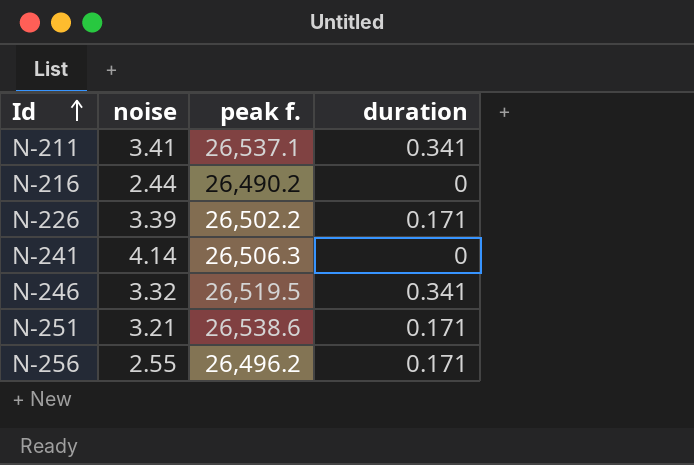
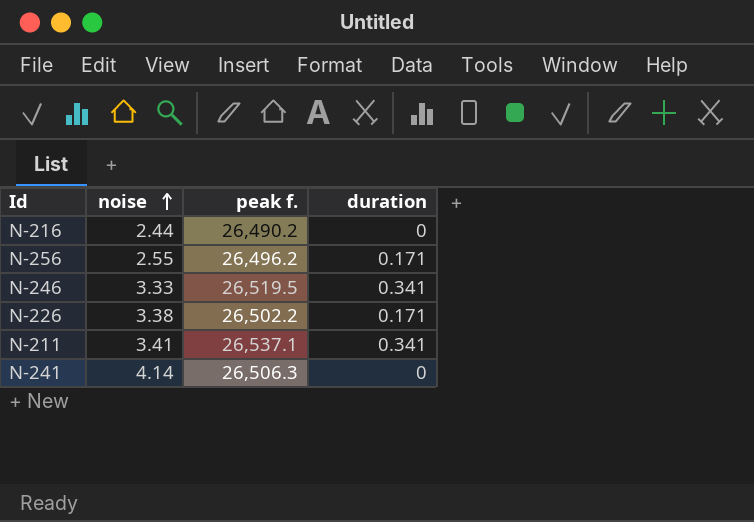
row order: Id ascending -> noise ascending
row N-251: 3.21 | 26,538.6 | 0.171 -> none
N-246 | noise: 3.32 -> 3.33
N-226 | noise: 3.39 -> 3.38

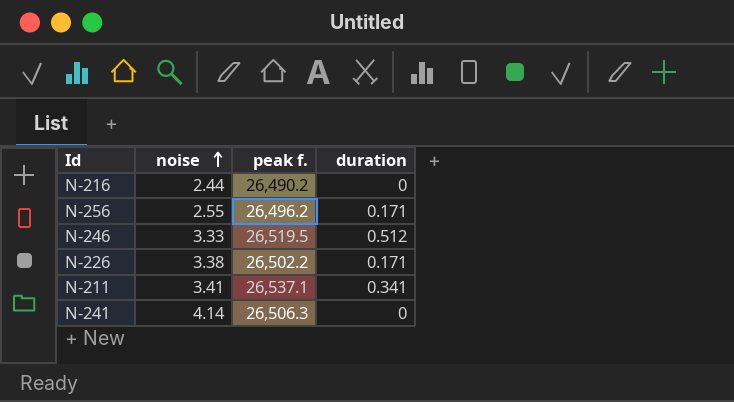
N-246 | duration: 0.341 -> 0.512

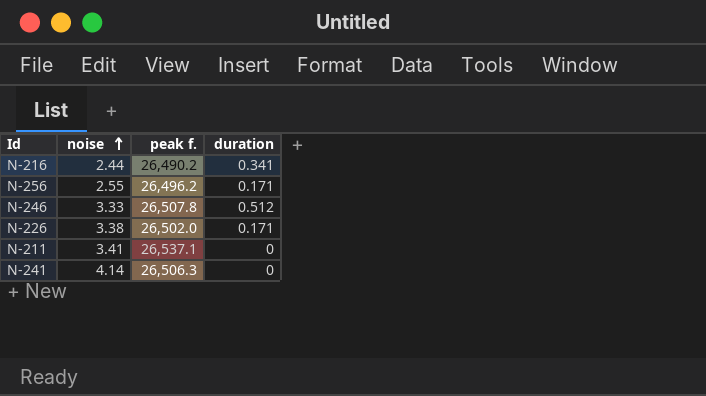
N-216 | duration: 0 -> 0.341
N-246 | peak f.: 26,519.5 -> 26,507.8
N-226 | peak f.: 26,502.2 -> 26,502.0
N-211 | duration: 0.341 -> 0

